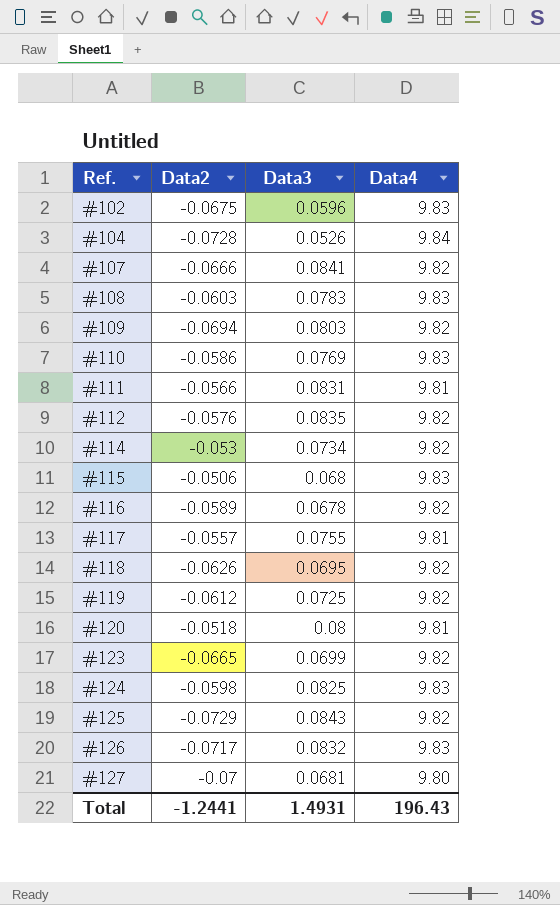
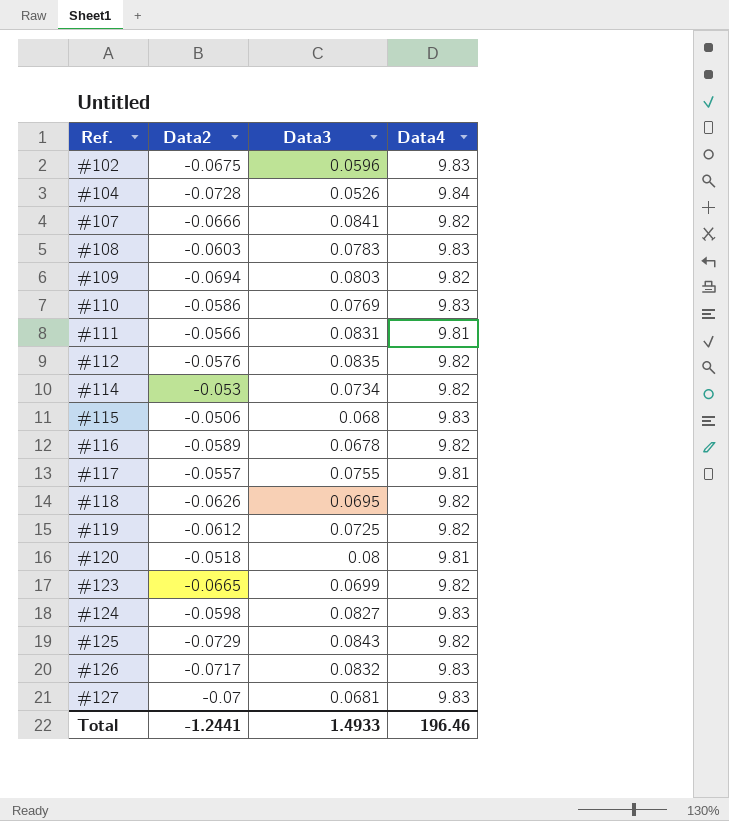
#124 | Data3: 0.0825 -> 0.0827
#127 | Data4: 9.80 -> 9.83
Total | Data3: 1.4931 -> 1.4933
Total | Data4: 196.43 -> 196.46

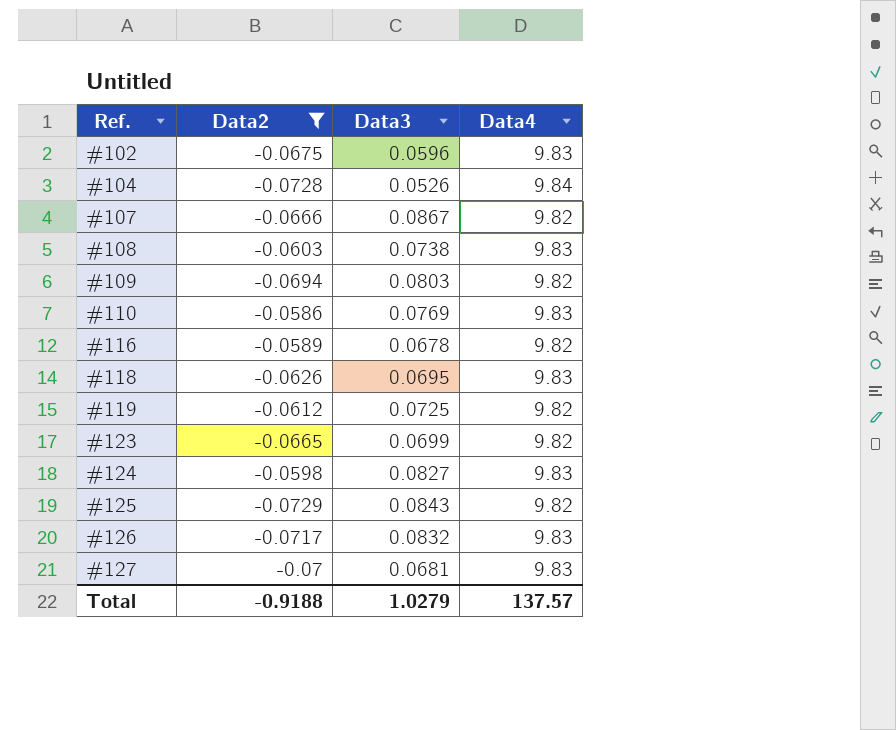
filter: none -> Data2 <= -0.0586
#107 | Data3: 0.0841 -> 0.0867
#108 | Data3: 0.0783 -> 0.0738
#118 | Data4: 9.82 -> 9.83
Total | Data2: -1.2441 -> -0.9188
Total | Data3: 1.4933 -> 1.0279
Total | Data4: 196.46 -> 137.57

